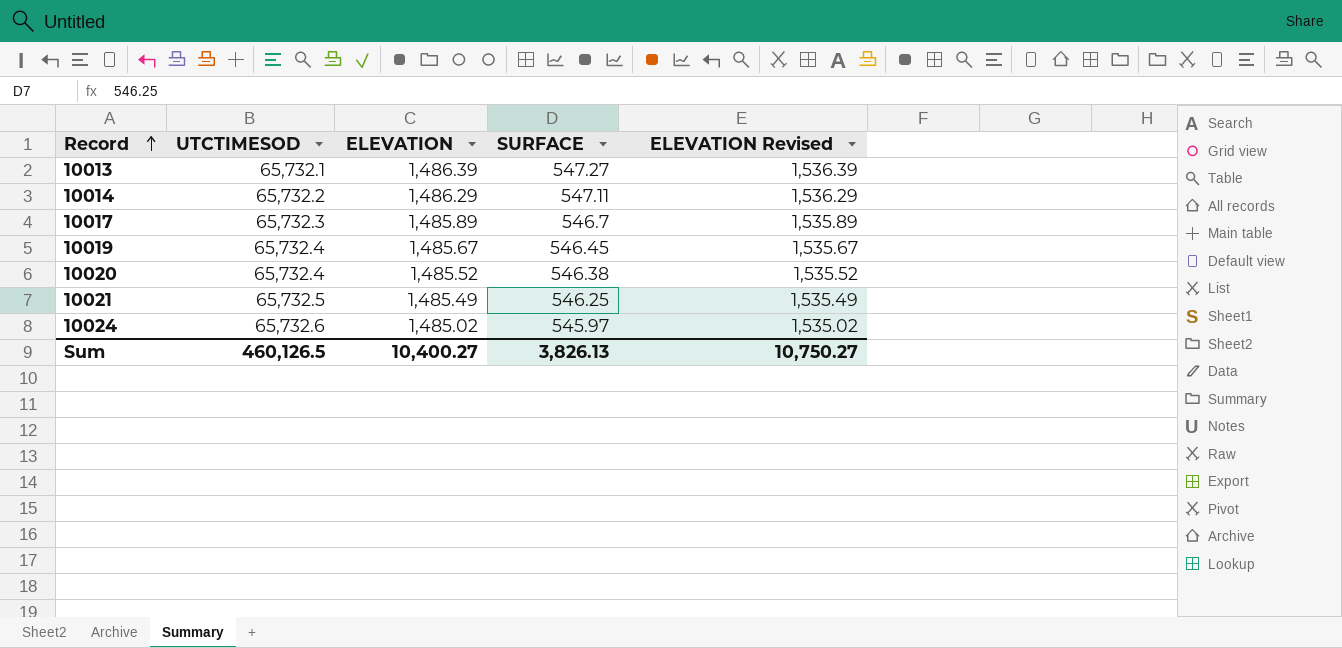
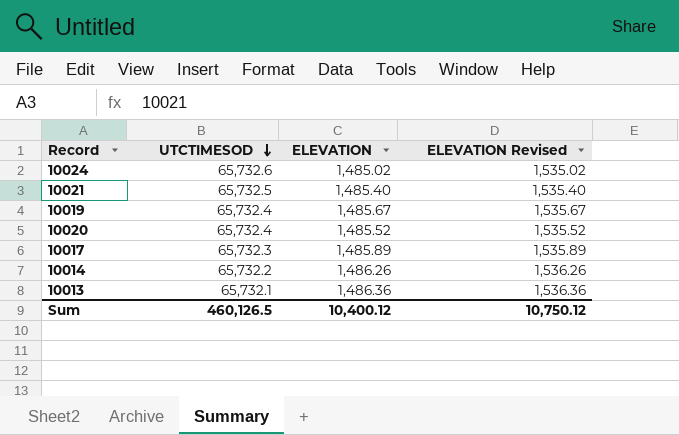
row order: Record ascending -> UTCTIMESOD descending
column SURFACE | position: 4 -> none
10021 | ELEVATION: 1,485.49 -> 1,485.40
10021 | ELEVATION Revised: 1,535.49 -> 1,535.40
10014 | ELEVATION: 1,486.29 -> 1,486.26
10014 | ELEVATION Revised: 1,536.29 -> 1,536.26
10013 | ELEVATION: 1,486.39 -> 1,486.36
10013 | ELEVATION Revised: 1,536.39 -> 1,536.36
Sum | ELEVATION: 10,400.27 -> 10,400.12
Sum | ELEVATION Revised: 10,750.27 -> 10,750.12

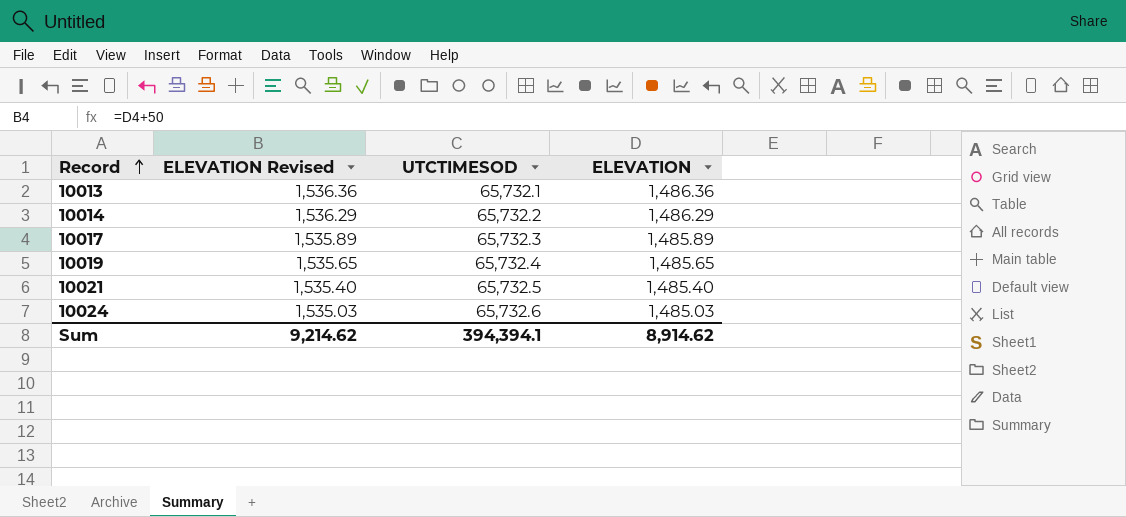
row order: UTCTIMESOD descending -> Record ascending
column ELEVATION Revised | position: 4 -> 2
row 10020: 65,732.4 | 1,485.52 | 1,535.52 -> none
10014 | ELEVATION Revised: 1,536.26 -> 1,536.29
10014 | ELEVATION: 1,486.26 -> 1,486.29
10019 | ELEVATION Revised: 1,535.67 -> 1,535.65
10019 | ELEVATION: 1,485.67 -> 1,485.65
10024 | ELEVATION Revised: 1,535.02 -> 1,535.03
10024 | ELEVATION: 1,485.02 -> 1,485.03
Sum | ELEVATION Revised: 10,750.12 -> 9,214.62
Sum | UTCTIMESOD: 460,126.5 -> 394,394.1
Sum | ELEVATION: 10,400.12 -> 8,914.62

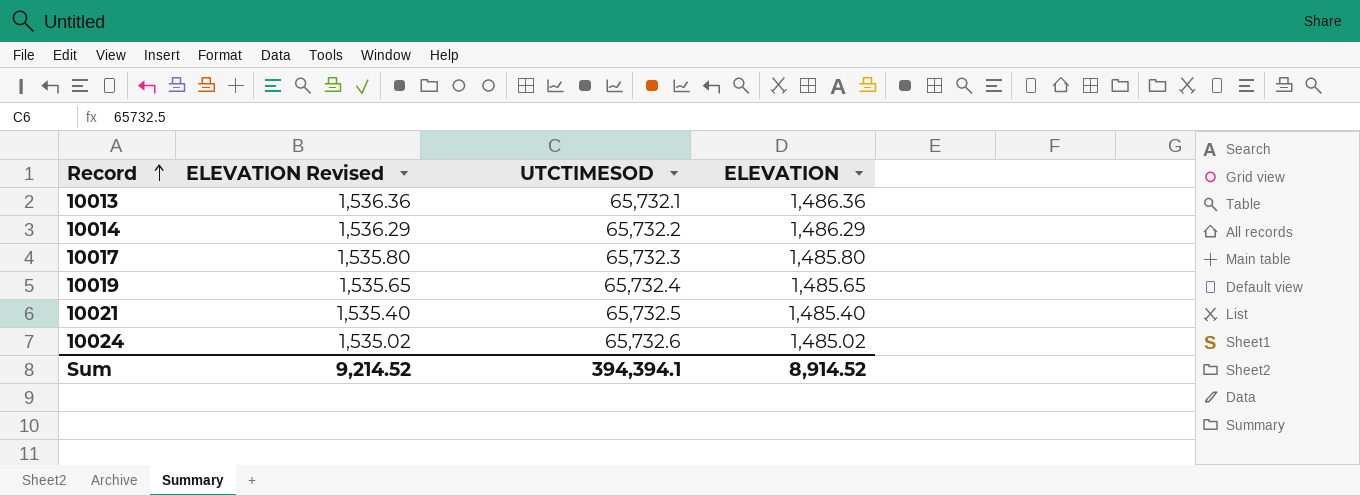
10017 | ELEVATION Revised: 1,535.89 -> 1,535.80
10017 | ELEVATION: 1,485.89 -> 1,485.80
10024 | ELEVATION Revised: 1,535.03 -> 1,535.02
10024 | ELEVATION: 1,485.03 -> 1,485.02
Sum | ELEVATION Revised: 9,214.62 -> 9,214.52
Sum | ELEVATION: 8,914.62 -> 8,914.52

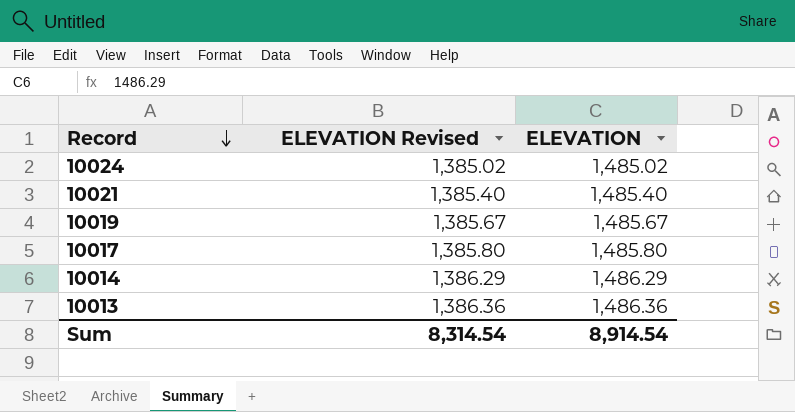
row order: Record ascending -> Record descending
column UTCTIMESOD | position: 3 -> none
column ELEVATION Revised | formula: [ELEVATION] + 50 -> [ELEVATION] - 100
10019 | ELEVATION: 1,485.65 -> 1,485.67
Sum | ELEVATION Revised: 9,214.52 -> 8,314.54
Sum | ELEVATION: 8,914.52 -> 8,914.54

